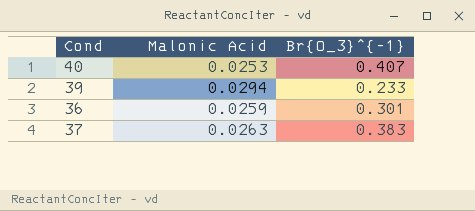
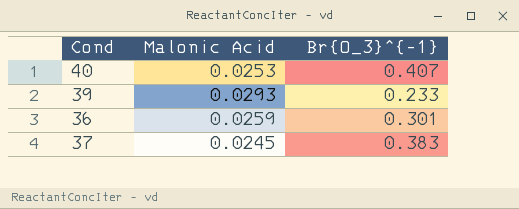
39 | Malonic Acid: 0.0294 -> 0.0293
37 | Malonic Acid: 0.0263 -> 0.0245

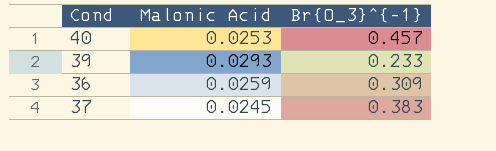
40 | Br{O_3}^{-1}: 0.407 -> 0.457
36 | Br{O_3}^{-1}: 0.301 -> 0.309

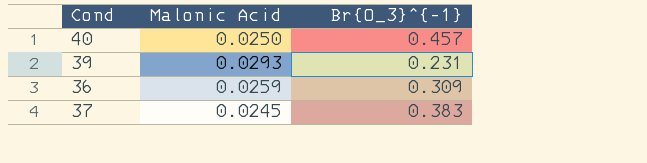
40 | Malonic Acid: 0.0253 -> 0.0250
39 | Br{O_3}^{-1}: 0.233 -> 0.231

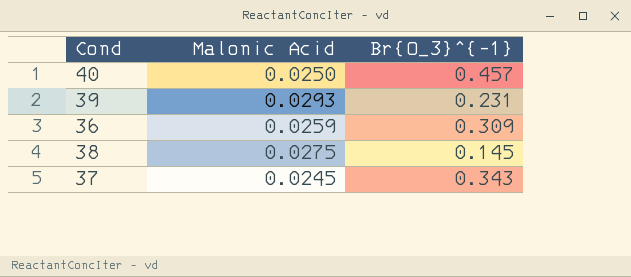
row 38: none -> 0.0275 | 0.145
37 | Br{O_3}^{-1}: 0.383 -> 0.343

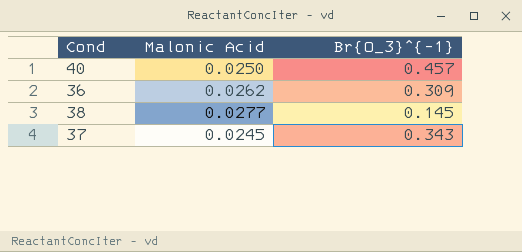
row 39: 0.0293 | 0.231 -> none
36 | Malonic Acid: 0.0259 -> 0.0262
38 | Malonic Acid: 0.0275 -> 0.0277

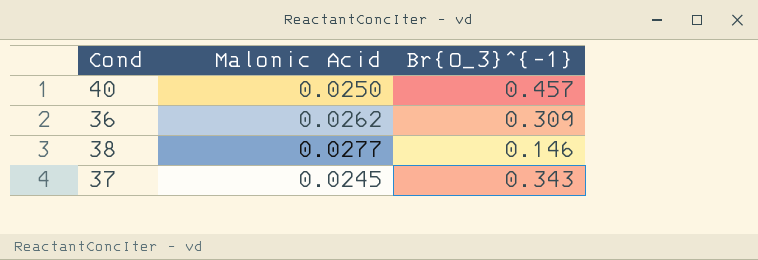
38 | Br{O_3}^{-1}: 0.145 -> 0.146

